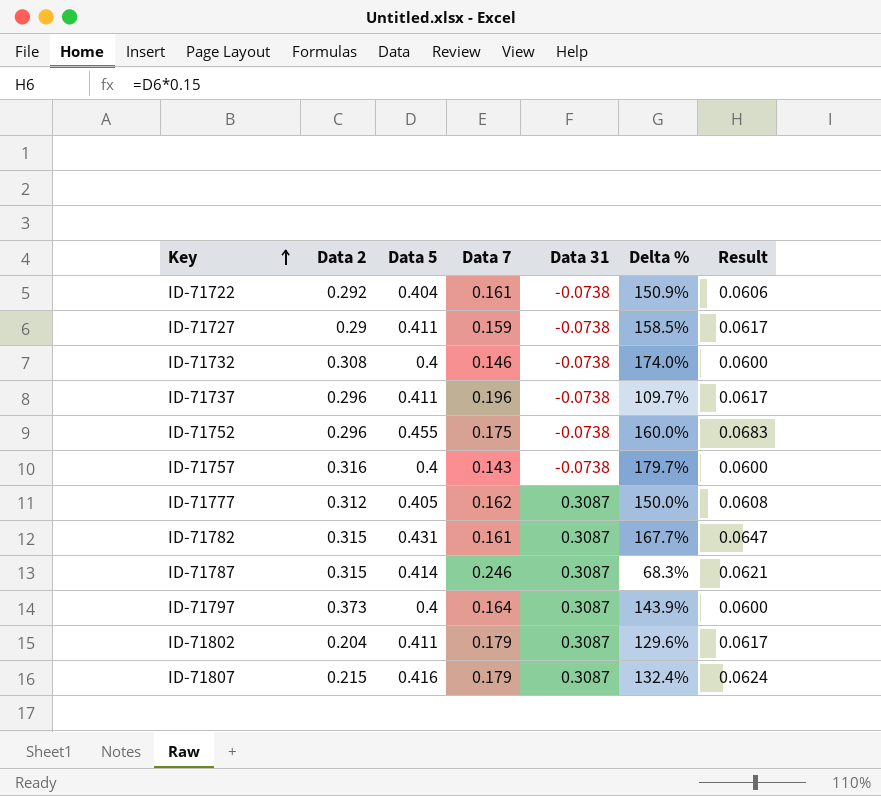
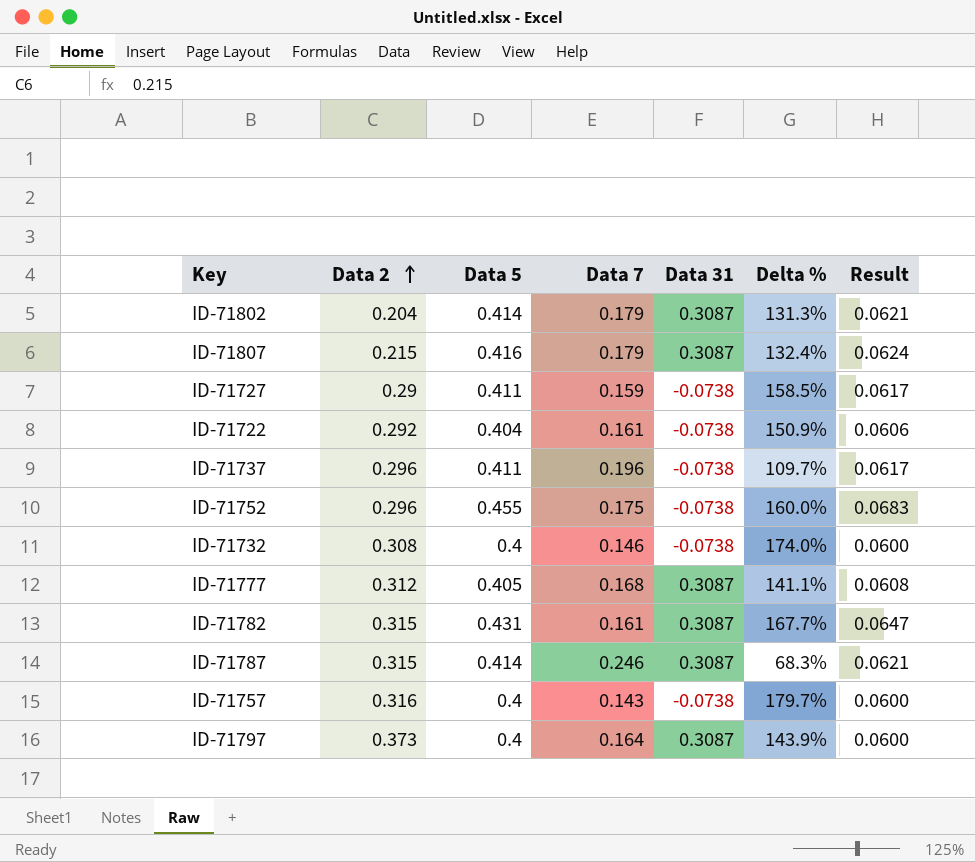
row order: Key ascending -> Data 2 ascending
ID-71802 | Data 5: 0.411 -> 0.414
ID-71802 | Delta %: 129.6% -> 131.3%
ID-71802 | Result: 0.0617 -> 0.0621
ID-71777 | Data 7: 0.162 -> 0.168
ID-71777 | Delta %: 150.0% -> 141.1%

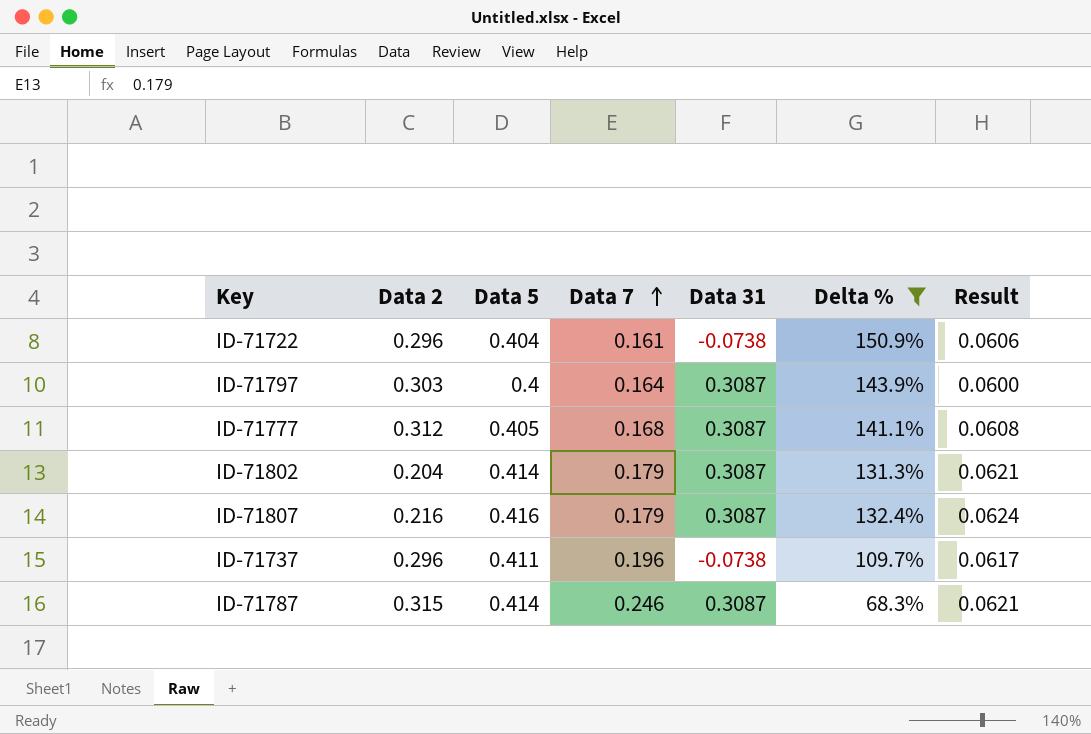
filter: none -> Delta % <= 150.9%
row order: Data 2 ascending -> Data 7 ascending
ID-71722 | Data 2: 0.292 -> 0.296
ID-71797 | Data 2: 0.373 -> 0.303
ID-71807 | Data 2: 0.215 -> 0.216

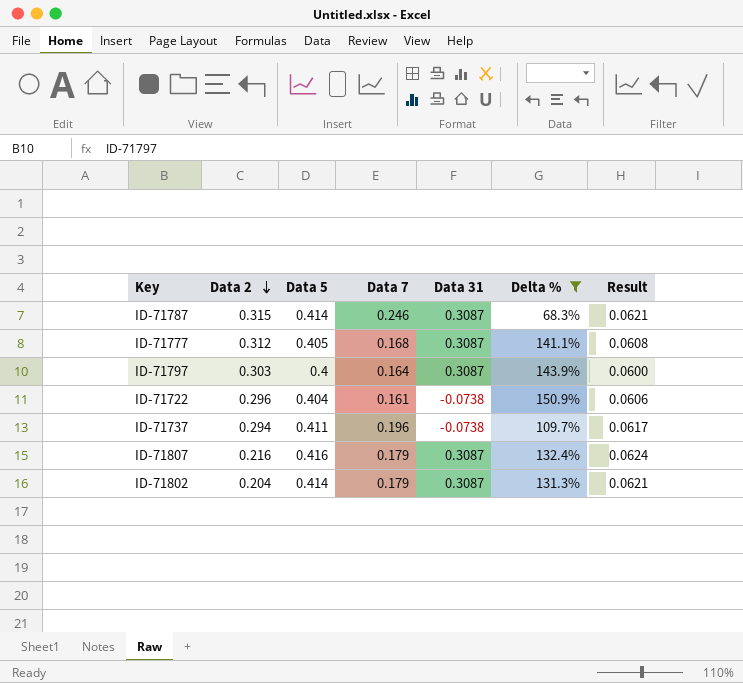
row order: Data 7 ascending -> Data 2 descending
ID-71737 | Data 2: 0.296 -> 0.294

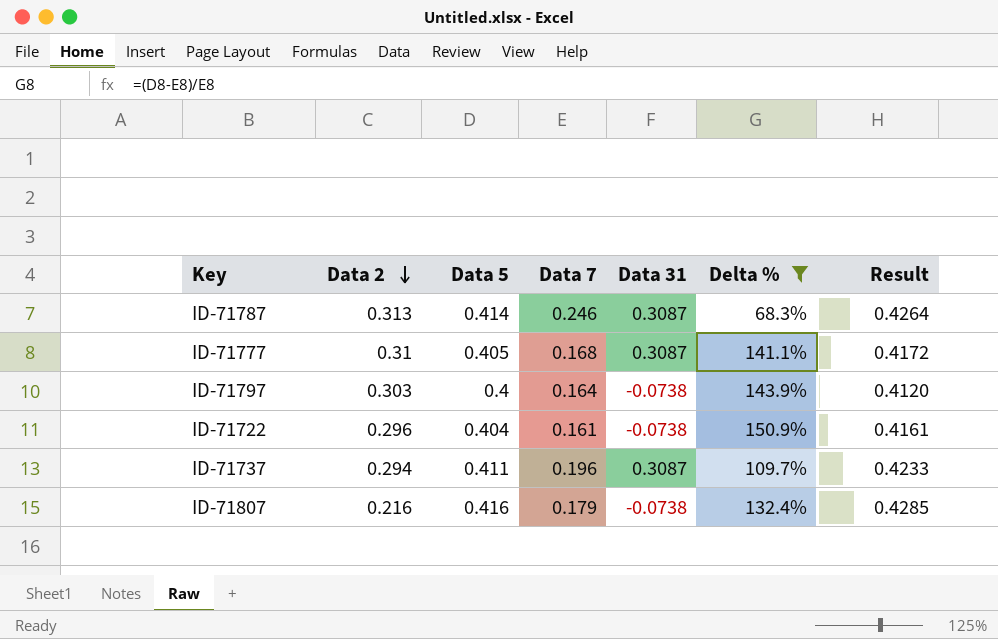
column Result | formula: [Data 5] * 0.15 -> [Data 5] * 1.03
row ID-71802: 0.204 | 0.414 | 0.179 | 0.3087 | 131.3% | 0.0621 -> none
ID-71787 | Data 2: 0.315 -> 0.313
ID-71777 | Data 2: 0.312 -> 0.31
ID-71797 | Data 31: 0.3087 -> -0.0738
ID-71737 | Data 31: -0.0738 -> 0.3087
ID-71807 | Data 31: 0.3087 -> -0.0738

